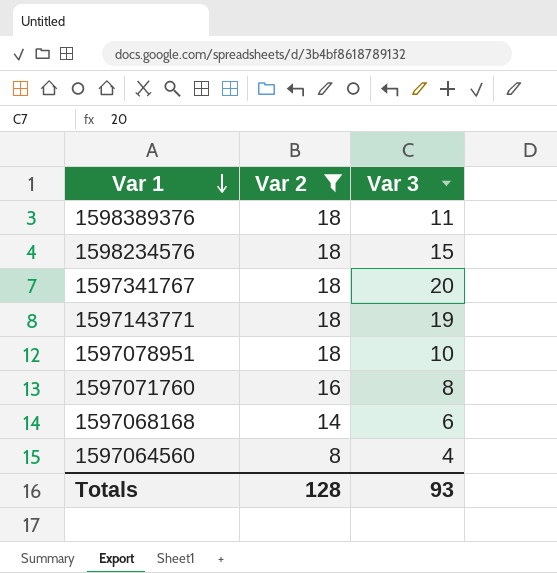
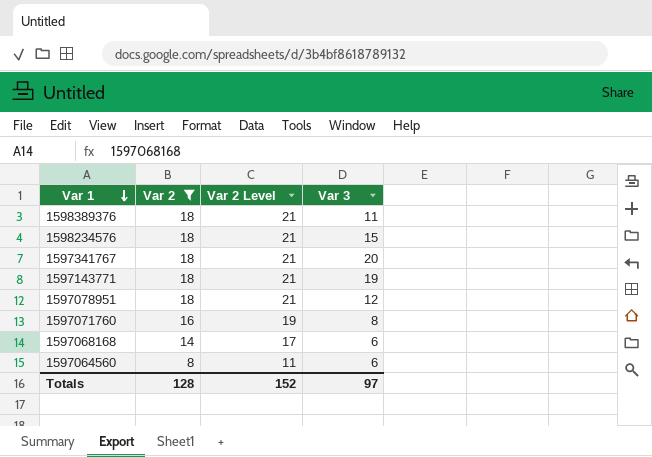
column Var 2 Level | formula: none -> [Var 2] + 3
1597078951 | Var 3: 10 -> 12
1597064560 | Var 3: 4 -> 6
Totals | Var 3: 93 -> 97

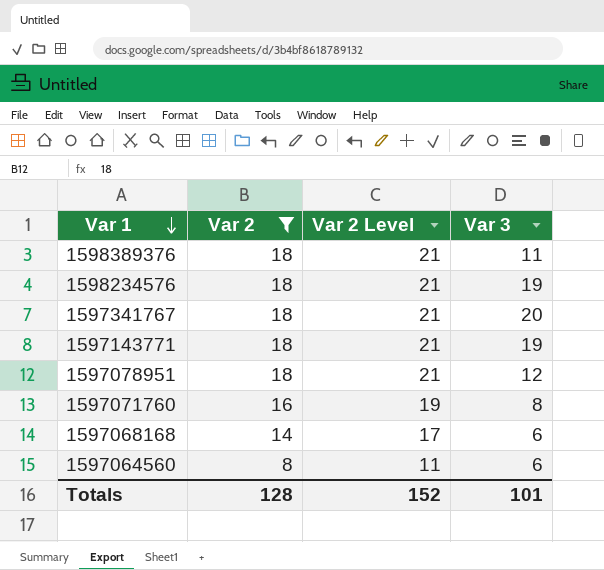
1598234576 | Var 3: 15 -> 19
Totals | Var 3: 97 -> 101

